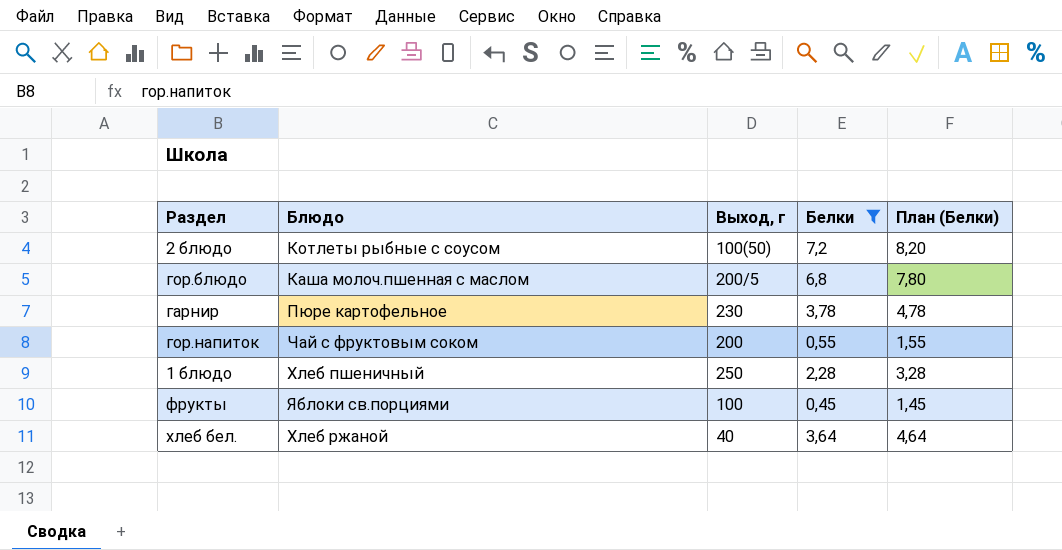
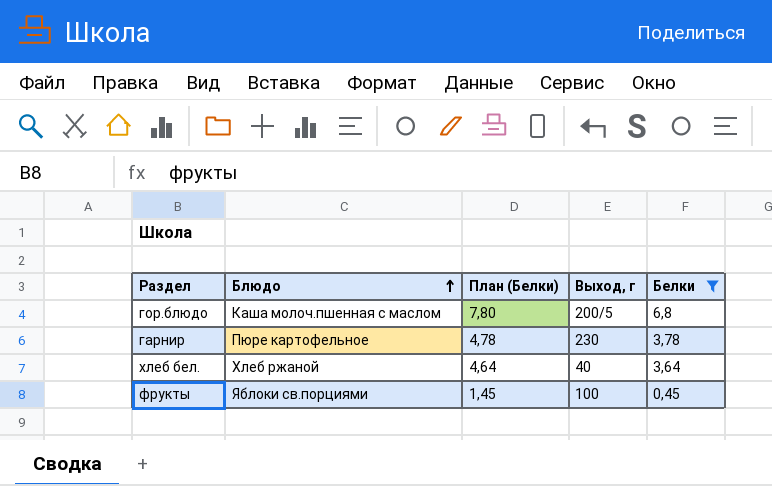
row order: none -> Блюдо ascending
column План (Белки) | position: 5 -> 3
row 2 блюдо: Котлеты рыбные с соусом | 100(50) | 7,2 | 8,20 -> none
row гор.напиток: Чай с фруктовым соком | 200 | 0,55 | 1,55 -> none
row 1 блюдо: Хлеб пшеничный | 250 | 2,28 | 3,28 -> none

